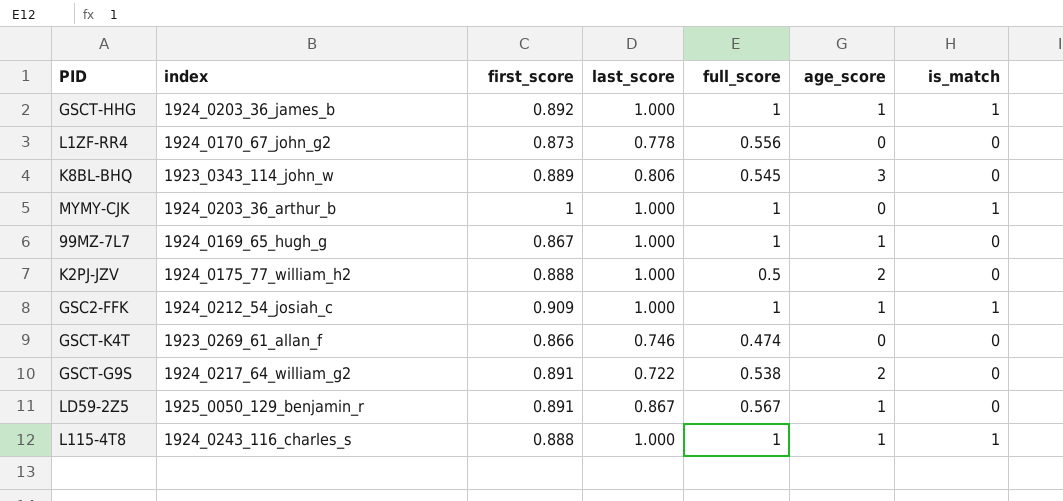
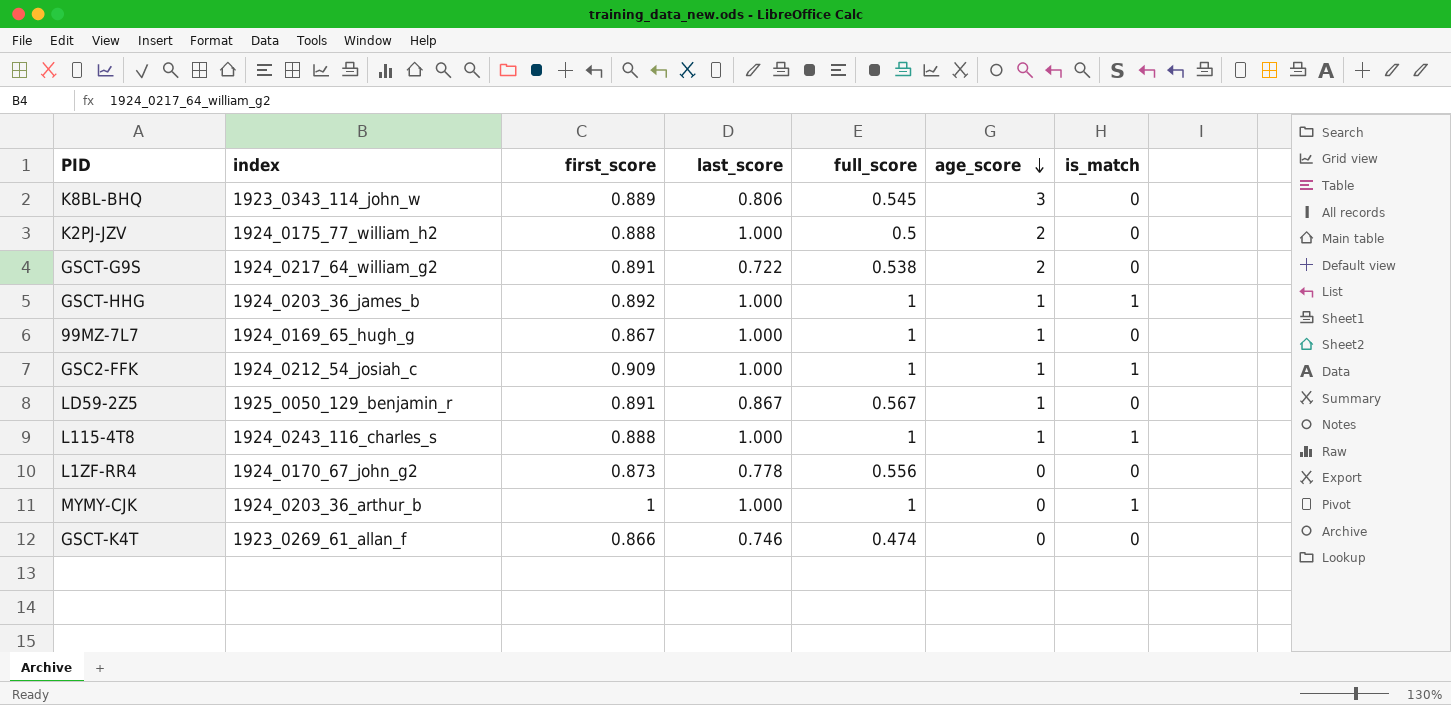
row order: none -> age_score descending

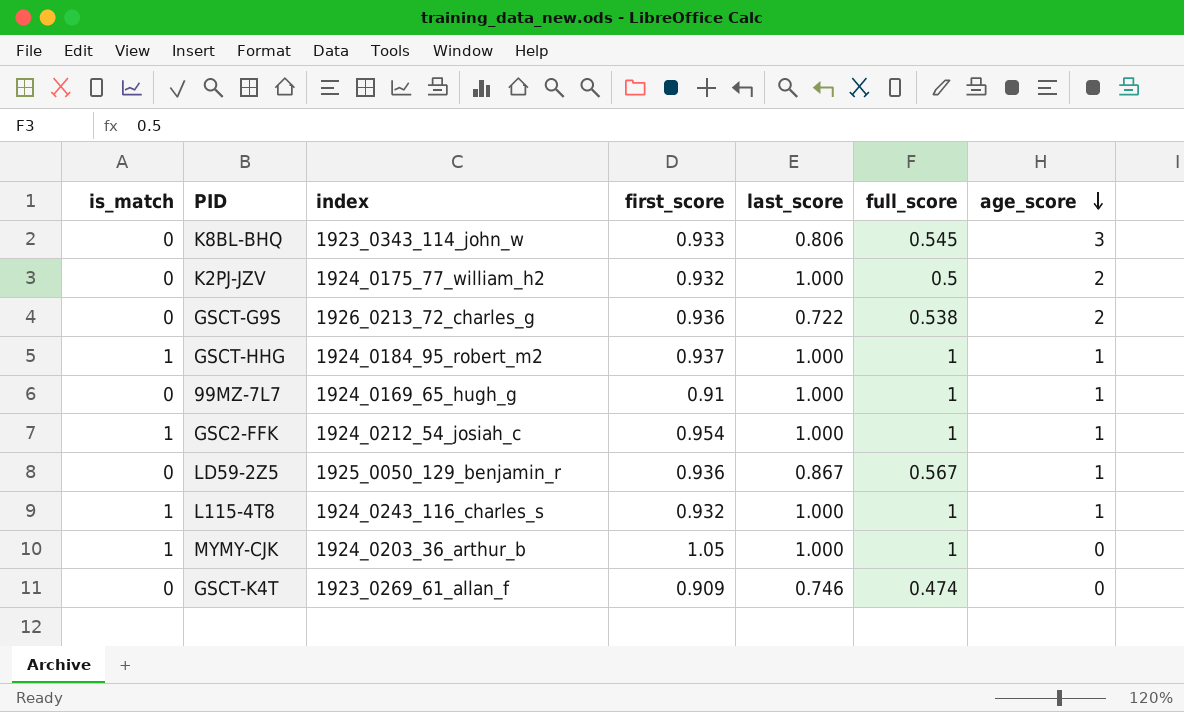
column is_match | position: 7 -> 1
row L1ZF-RR4: 1924_0170_67_john_g2 | 0.873 | 0.778 | 0.556 | 0 | 0 -> none
K8BL-BHQ | first_score: 0.889 -> 0.933
K2PJ-JZV | first_score: 0.888 -> 0.932
GSCT-G9S | index: 1924_0217_64_william_g2 -> 1926_0213_72_charles_g
GSCT-G9S | first_score: 0.891 -> 0.936
GSCT-HHG | index: 1924_0203_36_james_b -> 1924_0184_95_robert_m2
GSCT-HHG | first_score: 0.892 -> 0.937
99MZ-7L7 | first_score: 0.867 -> 0.91
GSC2-FFK | first_score: 0.909 -> 0.954
LD59-2Z5 | first_score: 0.891 -> 0.936
L115-4T8 | first_score: 0.888 -> 0.932
MYMY-CJK | first_score: 1 -> 1.05
GSCT-K4T | first_score: 0.866 -> 0.909

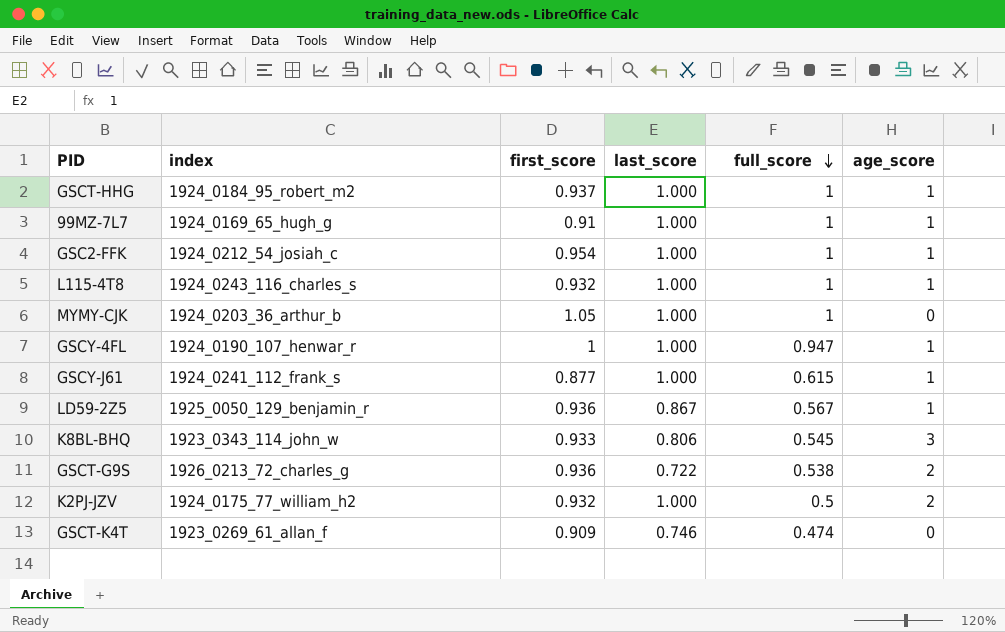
row order: age_score descending -> full_score descending
column is_match | position: 1 -> none
row GSCY-4FL: none -> 1924_0190_107_henwar_r | 1 | 1.000 | 0.947 | 1
row GSCY-J61: none -> 1924_0241_112_frank_s | 0.877 | 1.000 | 0.615 | 1

